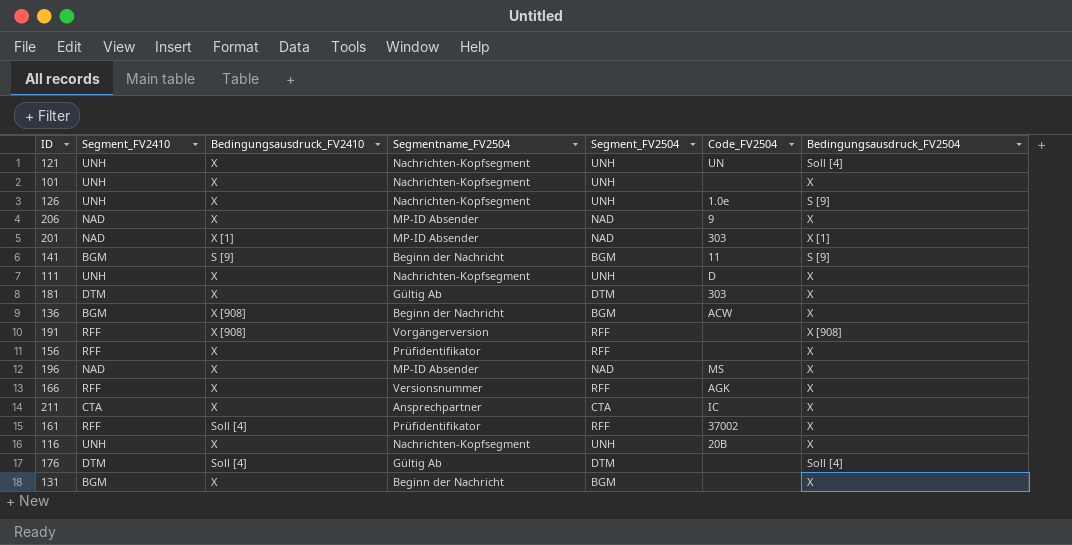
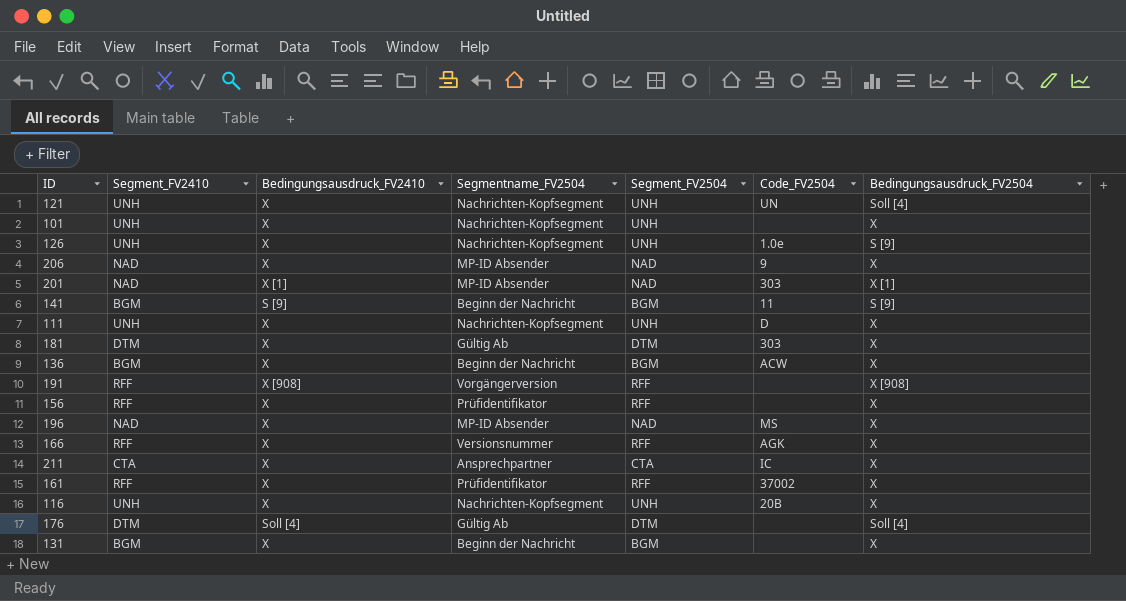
136 | Bedingungsausdruck_FV2410: X [908] -> X
161 | Bedingungsausdruck_FV2410: Soll [4] -> X

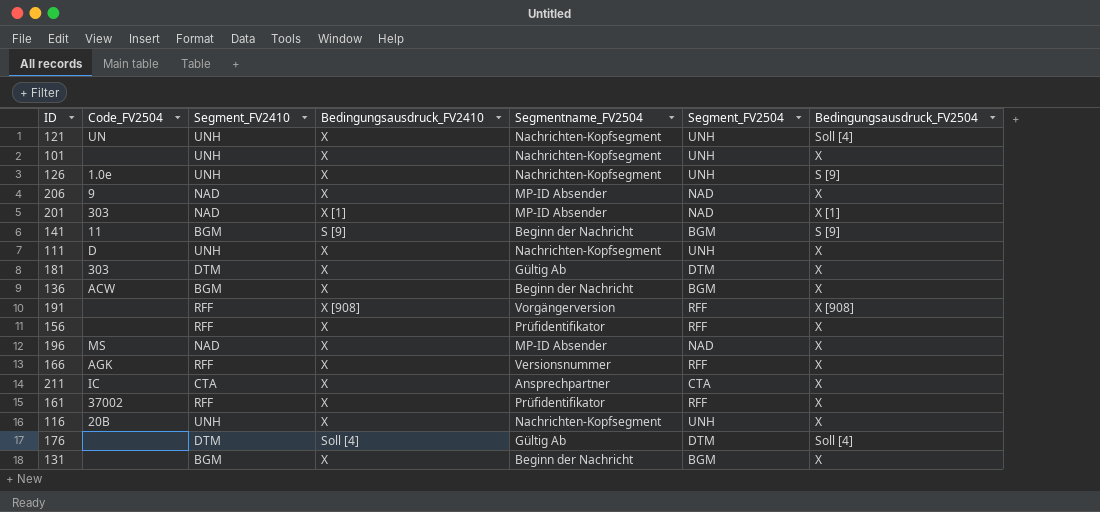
column Code_FV2504 | position: 6 -> 2

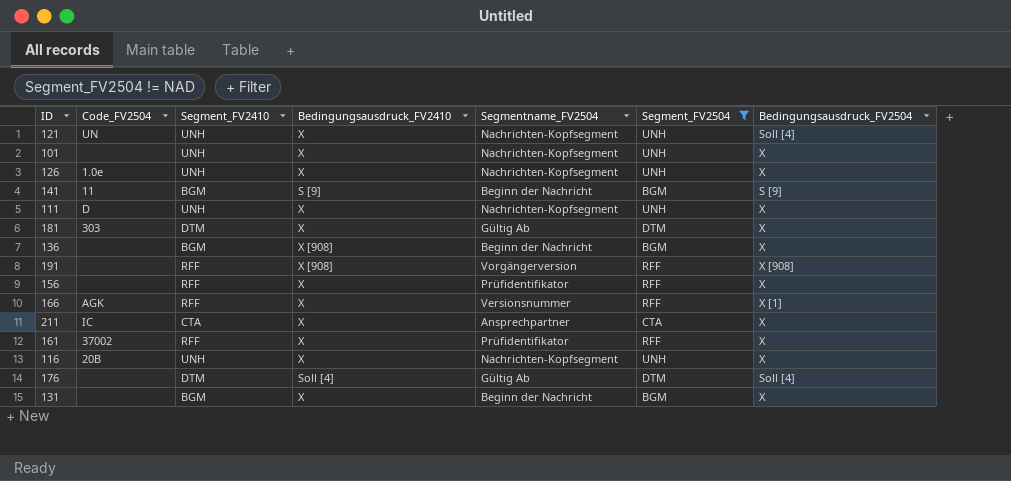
filter: none -> Segment_FV2504 != NAD
126 | Bedingungsausdruck_FV2504: S [9] -> X
136 | Code_FV2504: ACW -> none
136 | Bedingungsausdruck_FV2410: X -> X [908]
166 | Bedingungsausdruck_FV2504: X -> X [1]

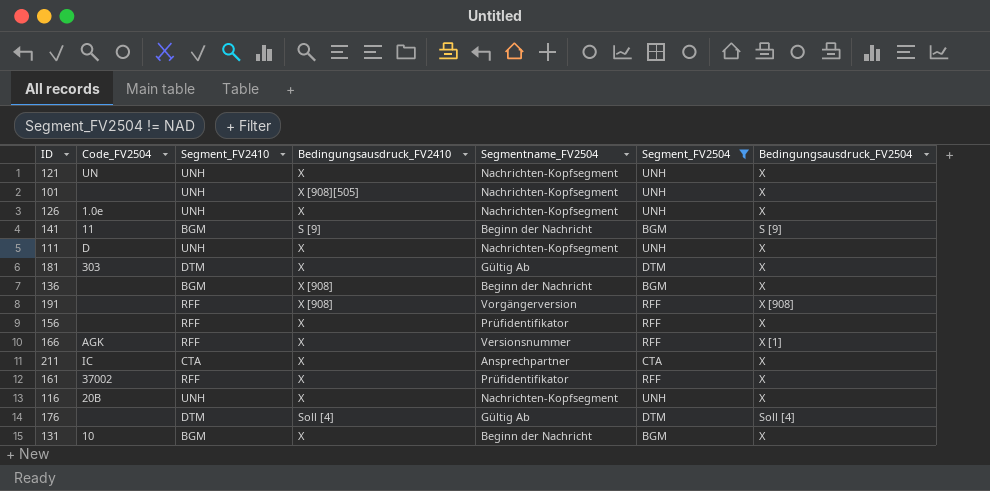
121 | Bedingungsausdruck_FV2504: Soll [4] -> X
101 | Bedingungsausdruck_FV2410: X -> X [908][505]
131 | Code_FV2504: none -> 10

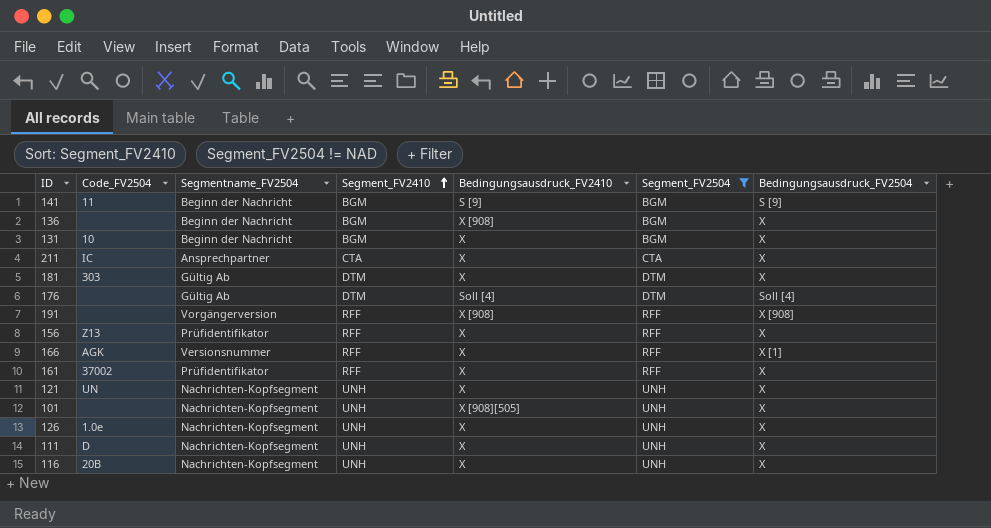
row order: none -> Segment_FV2410 ascending
column Segmentname_FV2504 | position: 5 -> 3
156 | Code_FV2504: none -> Z13

